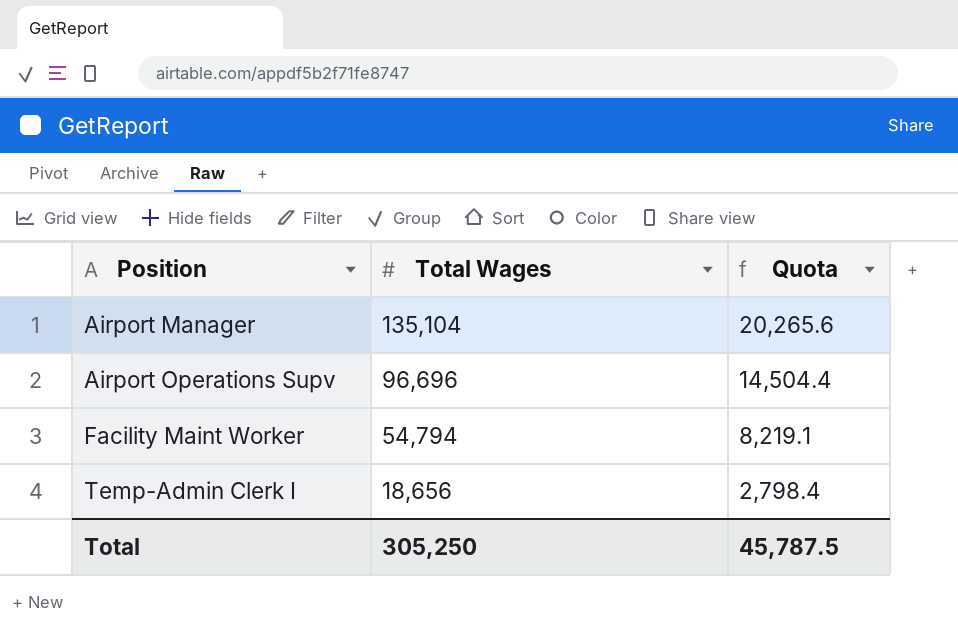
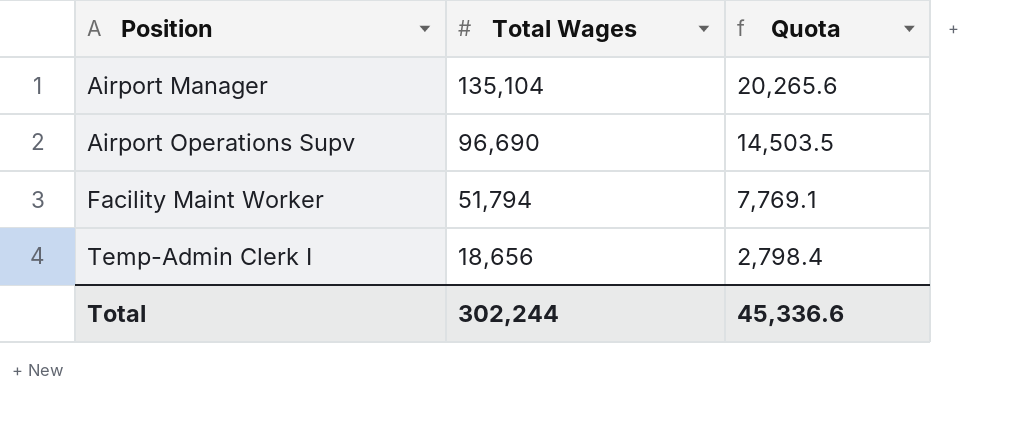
Airport Operations Supv | Total Wages: 96,696 -> 96,690
Airport Operations Supv | Quota: 14,504.4 -> 14,503.5
Facility Maint Worker | Total Wages: 54,794 -> 51,794
Facility Maint Worker | Quota: 8,219.1 -> 7,769.1
Total | Total Wages: 305,250 -> 302,244
Total | Quota: 45,787.5 -> 45,336.6

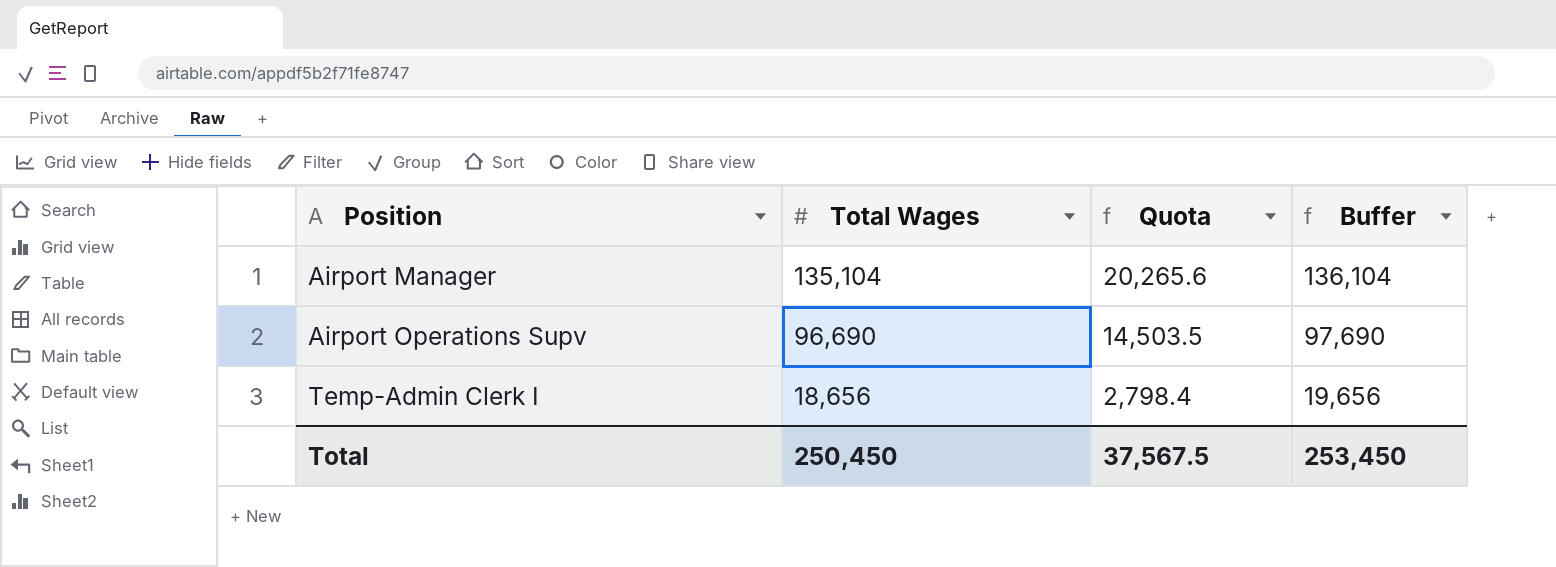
column Buffer | formula: none -> [Total Wages] + 1000
row Facility Maint Worker: 51,794 | 7,769.1 -> none
Total | Total Wages: 302,244 -> 250,450
Total | Quota: 45,336.6 -> 37,567.5

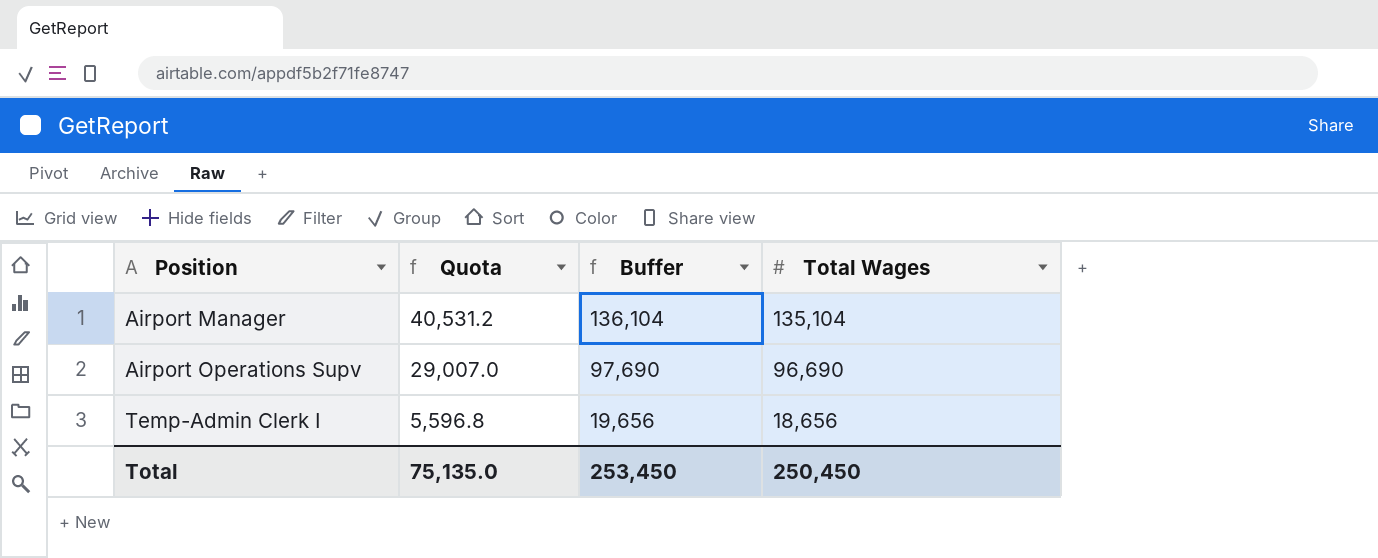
column Quota | formula: [Total Wages] * 0.15 -> [Total Wages] * 0.3
column Total Wages | position: 2 -> 4
Total | Quota: 37,567.5 -> 75,135.0

